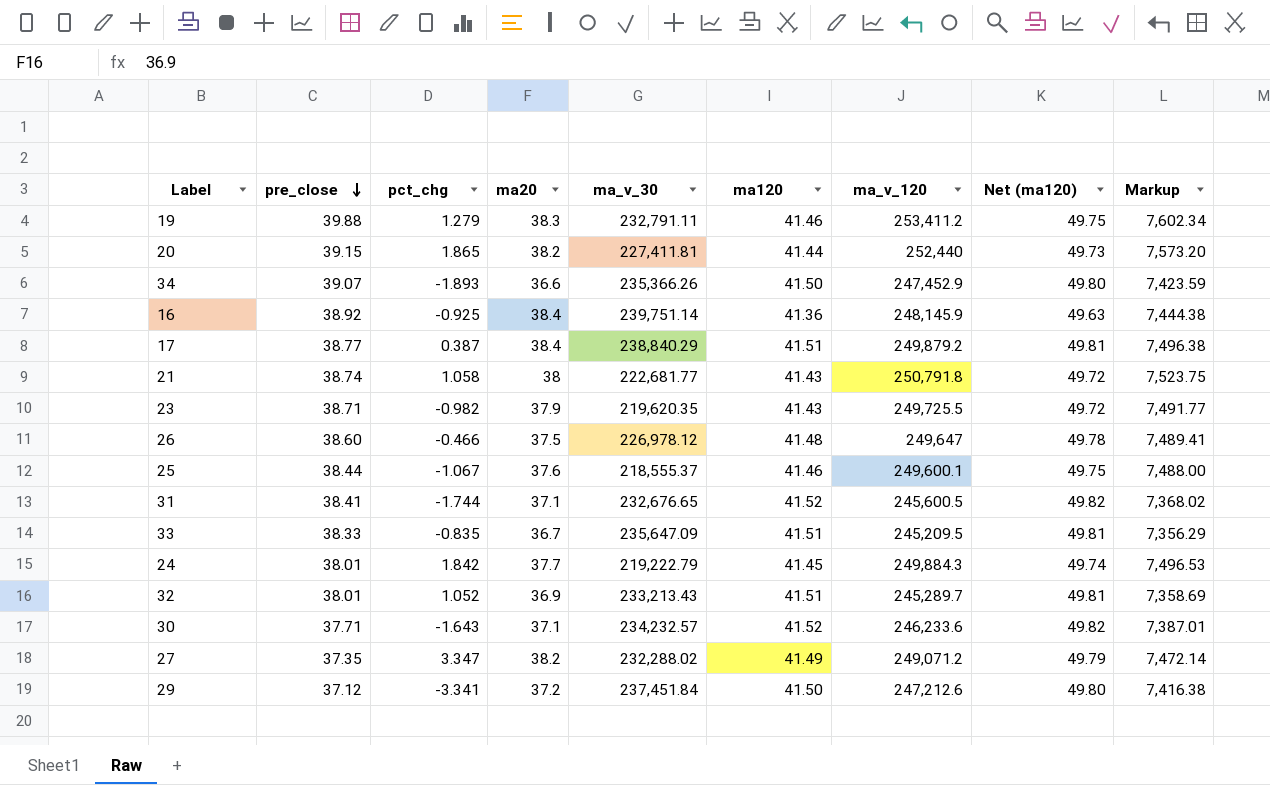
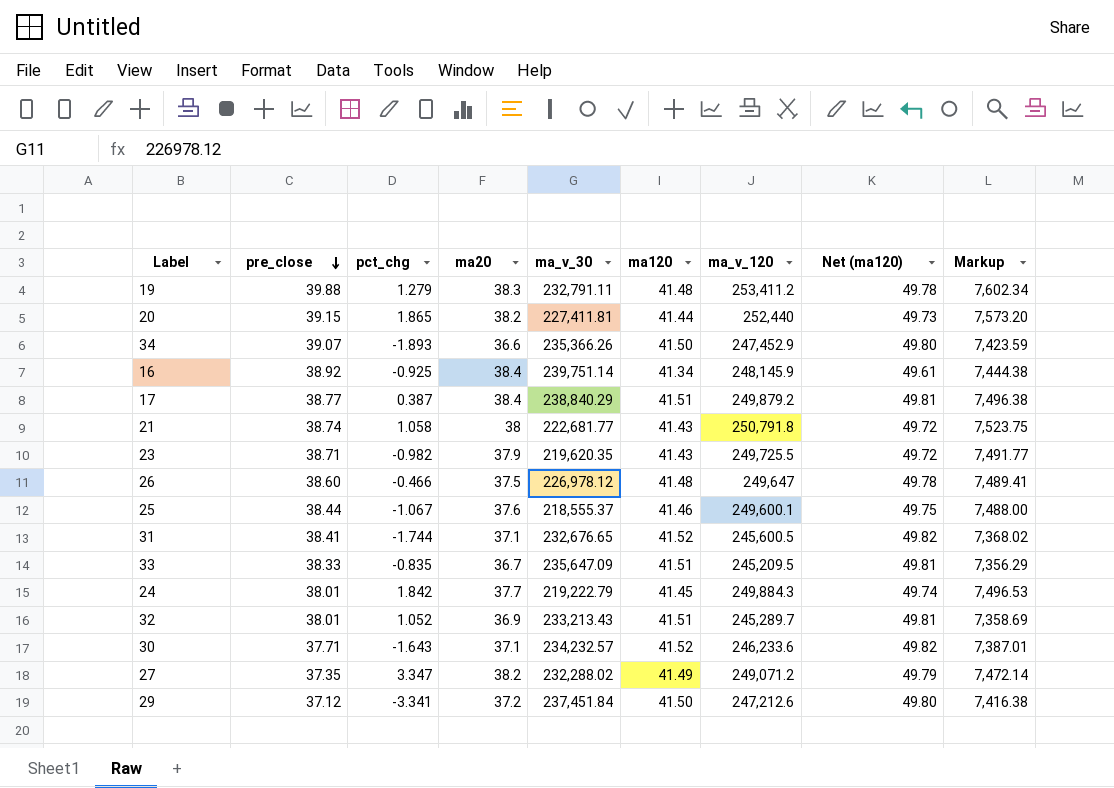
19 | ma120: 41.46 -> 41.48
19 | Net (ma120): 49.75 -> 49.78
16 | ma120: 41.36 -> 41.34
16 | Net (ma120): 49.63 -> 49.61

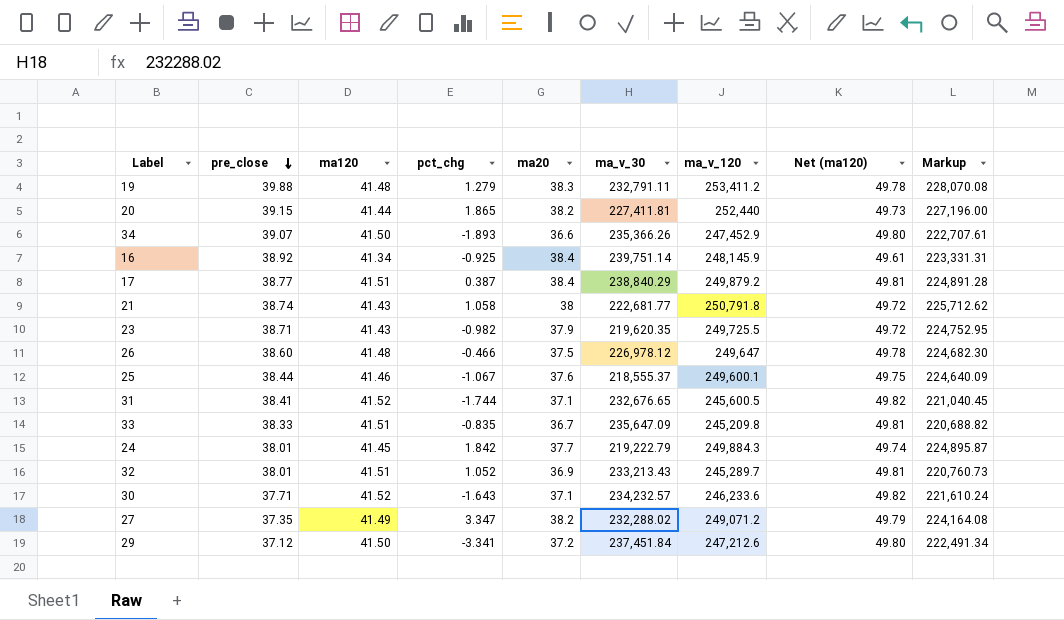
column ma120 | position: 6 -> 3
column Markup | formula: [ma_v_120] * 0.03 -> [ma_v_120] * 0.9
33 | ma_v_120: 245,209.5 -> 245,209.8

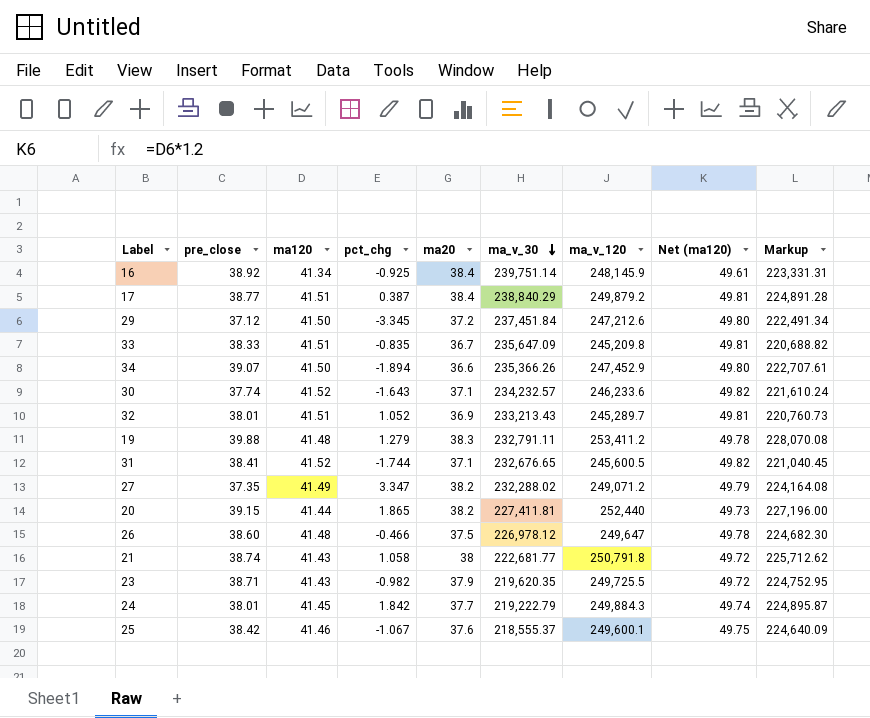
row order: pre_close descending -> ma_v_30 descending
29 | pct_chg: -3.341 -> -3.345
34 | pct_chg: -1.893 -> -1.894
30 | pre_close: 37.71 -> 37.74
25 | pre_close: 38.44 -> 38.42

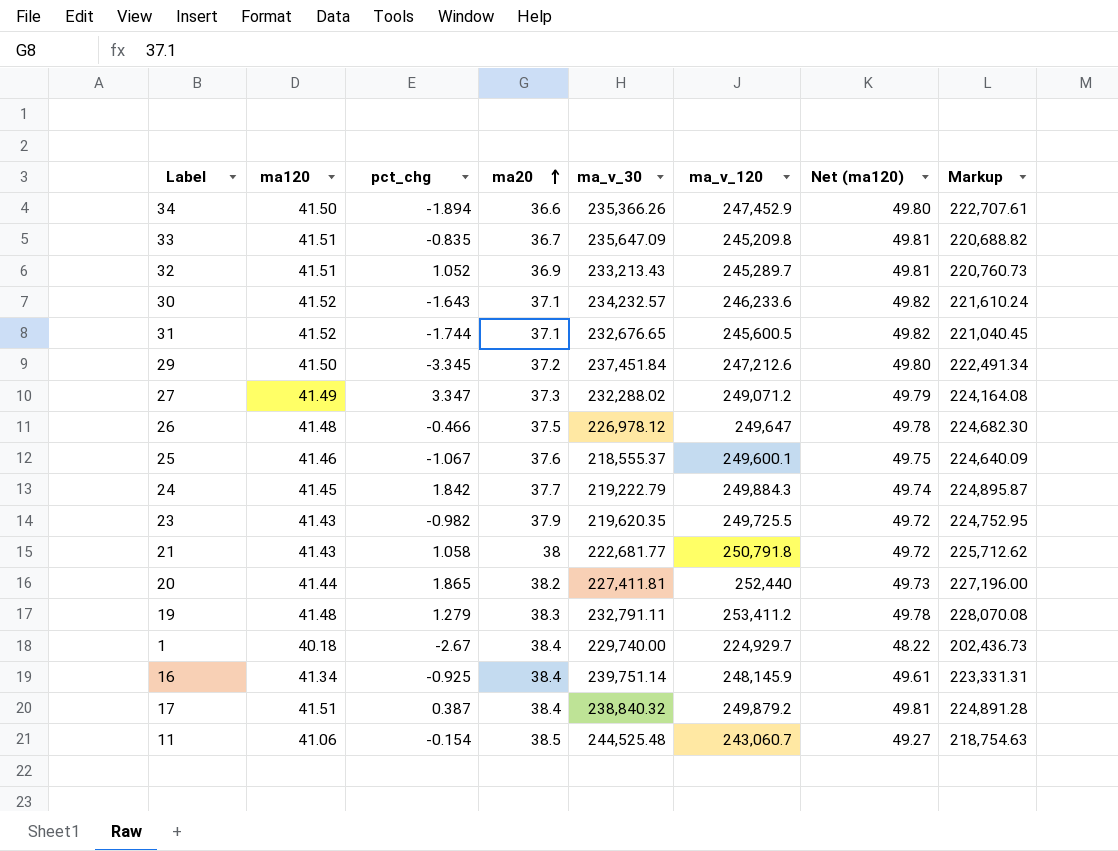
row order: ma_v_30 descending -> ma20 ascending
column pre_close | position: 2 -> none
27 | ma20: 38.2 -> 37.3
row 1: none -> 40.18 | -2.67 | 38.4 | 229,740.00 | 224,929.7 | 48.22 | 202,436.73
17 | ma_v_30: 238,840.29 -> 238,840.32
row 11: none -> 41.06 | -0.154 | 38.5 | 244,525.48 | 243,060.7 | 49.27 | 218,754.63

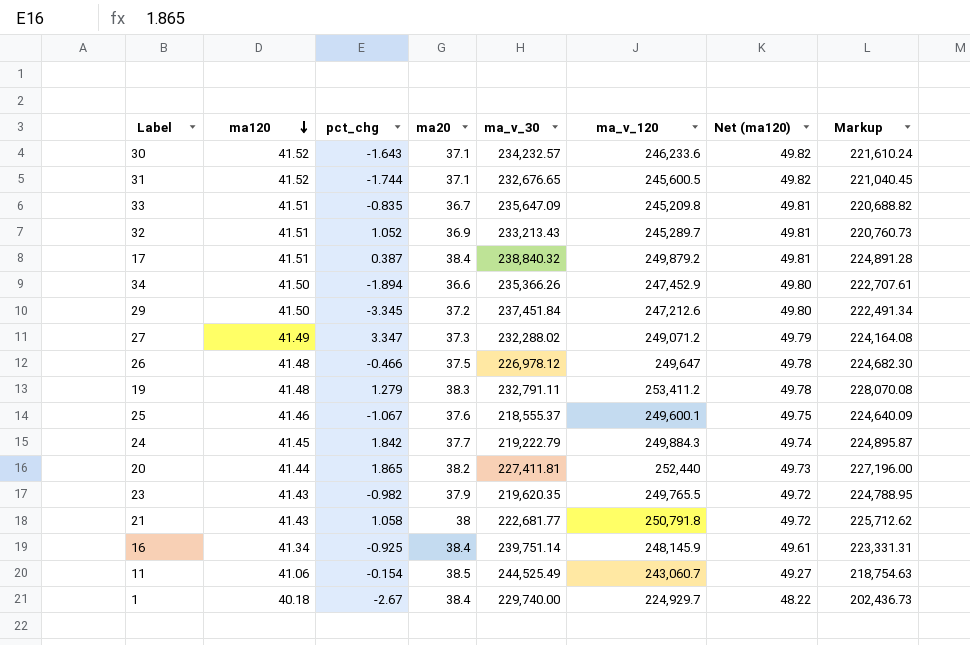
row order: ma20 ascending -> ma120 descending
23 | ma_v_120: 249,725.5 -> 249,765.5
23 | Markup: 224,752.95 -> 224,788.95
11 | ma_v_30: 244,525.48 -> 244,525.49

